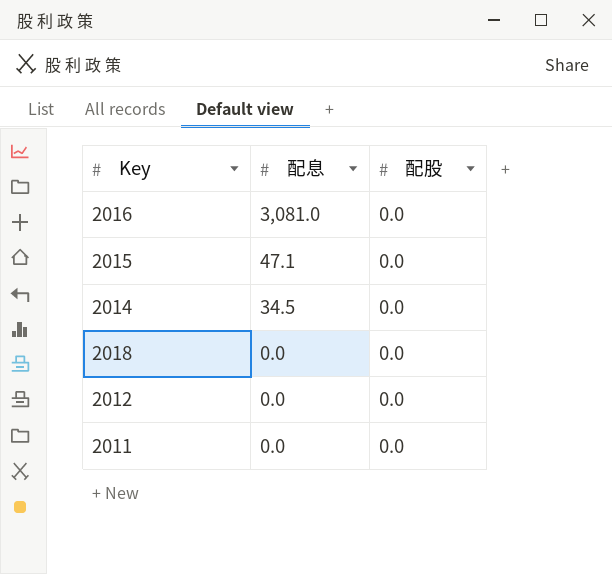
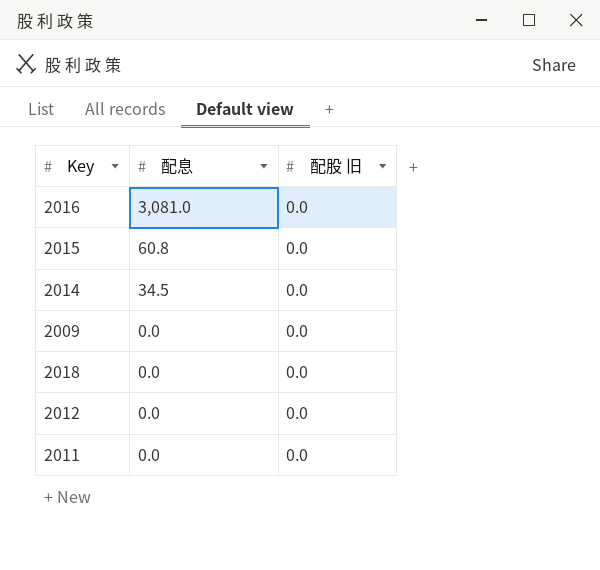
column name: 配股 -> 配股 旧
2015 | 配息: 47.1 -> 60.8
row 2009: none -> 0.0 | 0.0

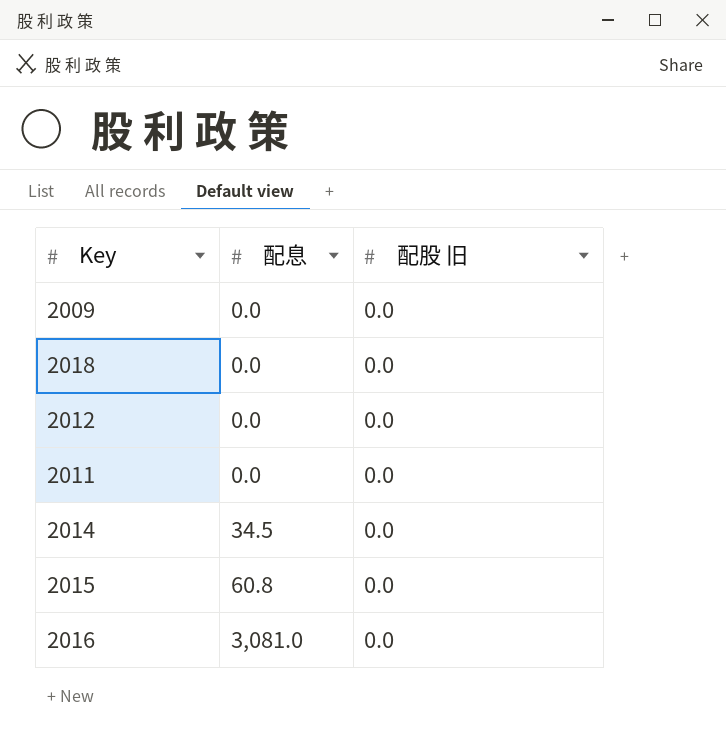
row order: 配息 descending -> 配息 ascending

